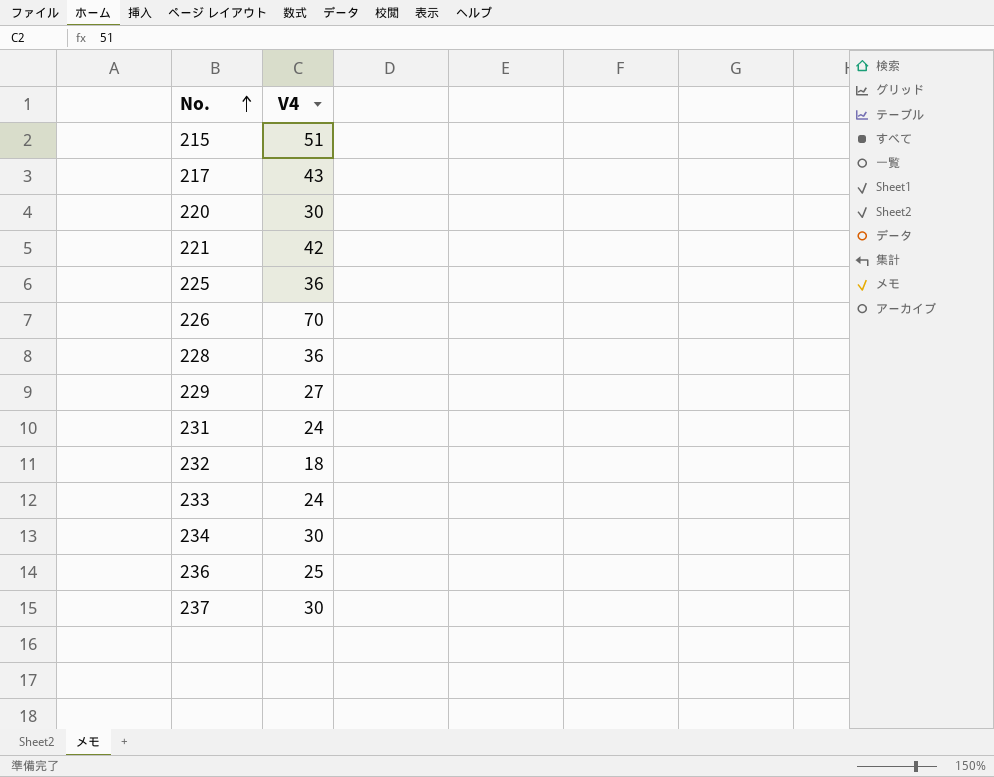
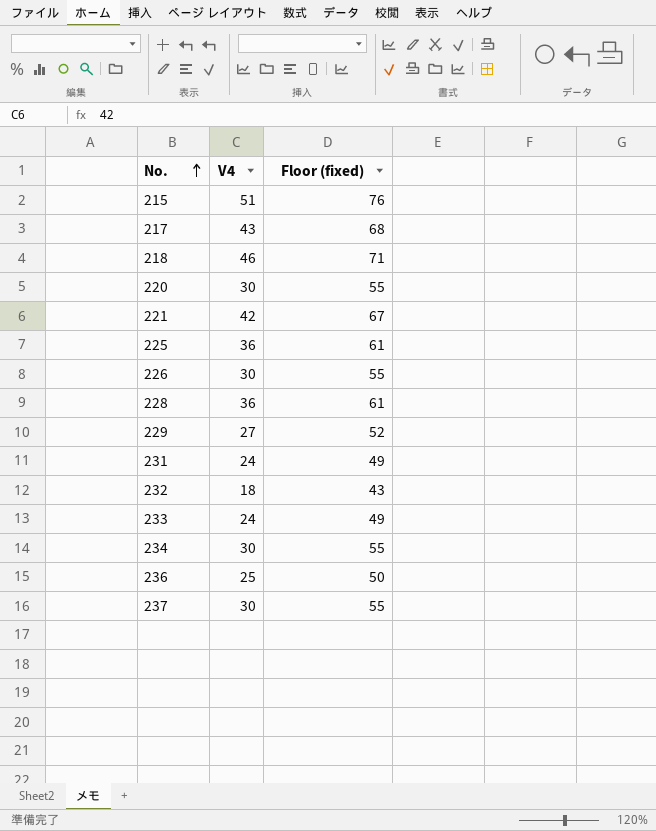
column Floor (fixed) | formula: none -> [V4] + 25
row 218: none -> 46 | 71
226 | V4: 70 -> 30

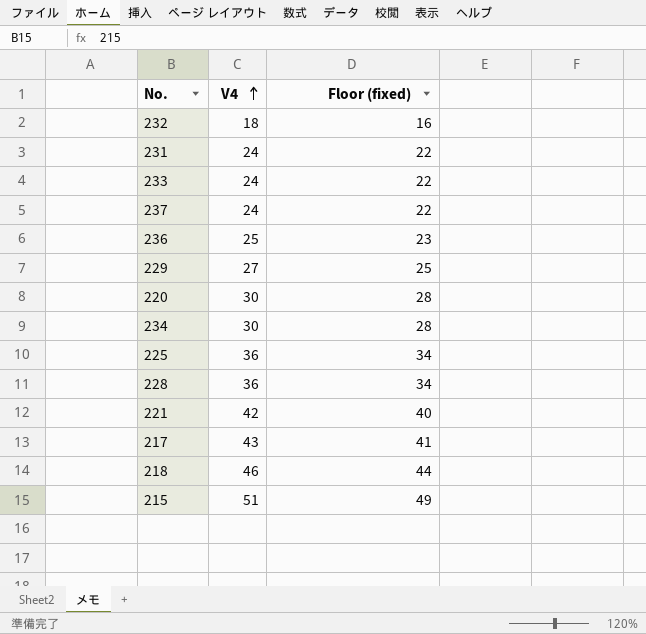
row order: No. ascending -> V4 ascending
column Floor (fixed) | formula: [V4] + 25 -> [V4] - 2
row 226: 30 | 55 -> none
237 | V4: 30 -> 24

